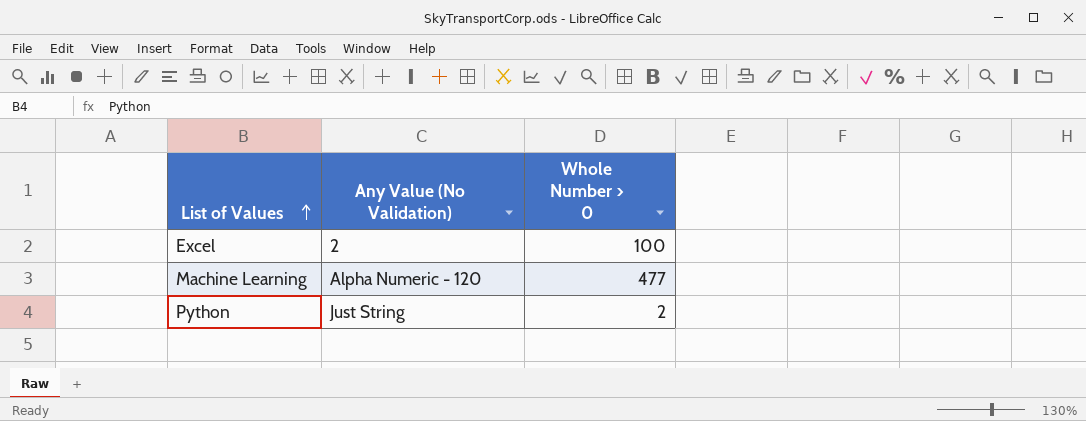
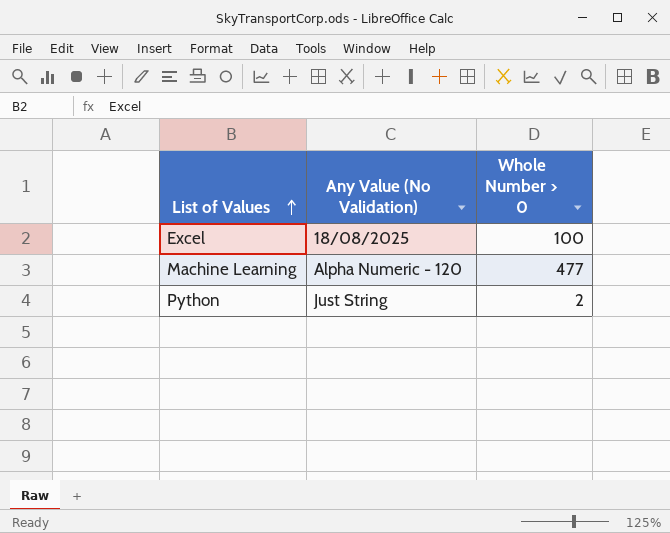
Excel | Any Value (No Validation): 2 -> 18/08/2025

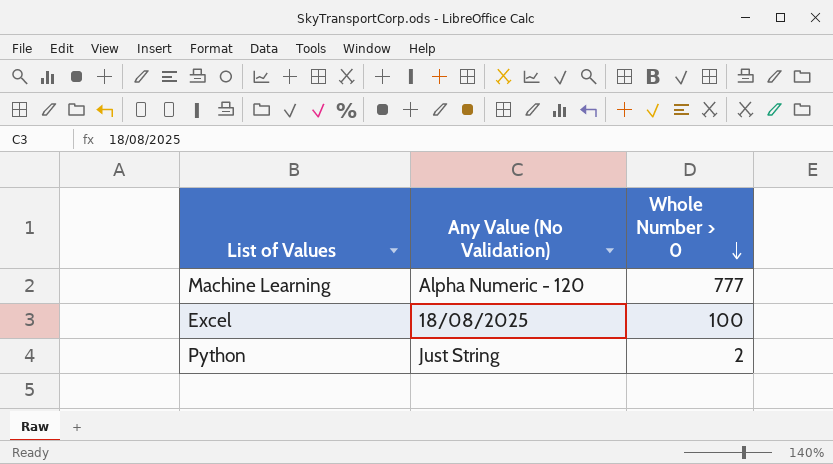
row order: List of Values ascending -> Whole Number > 0 descending
Machine Learning | Whole Number > 0: 477 -> 777

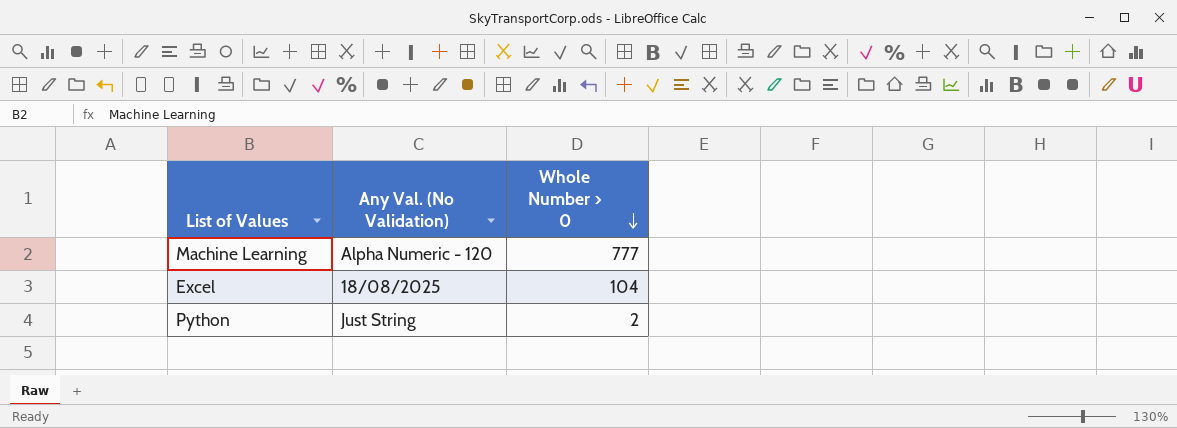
column name: Any Value (No Validation) -> Any Val. (No Validation)
Excel | Whole Number > 0: 100 -> 104

